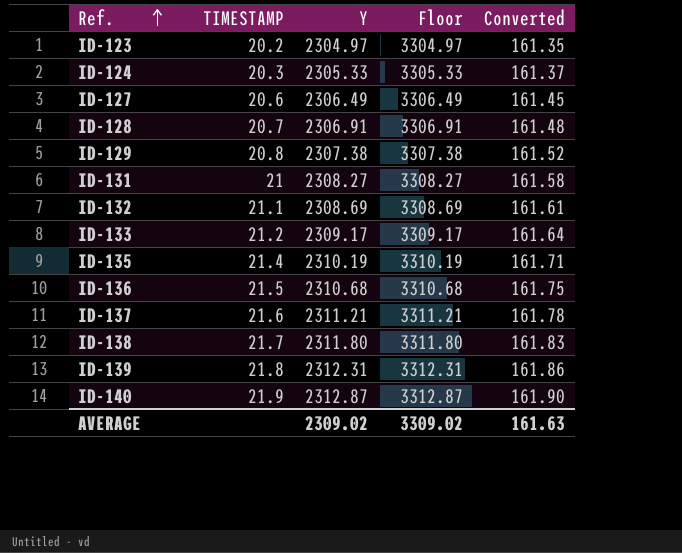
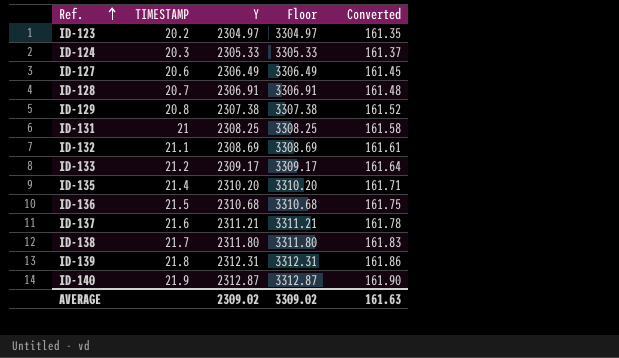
ID-131 | Y: 2308.27 -> 2308.25
ID-131 | Floor: 3308.27 -> 3308.25
ID-135 | Y: 2310.19 -> 2310.20
ID-135 | Floor: 3310.19 -> 3310.20

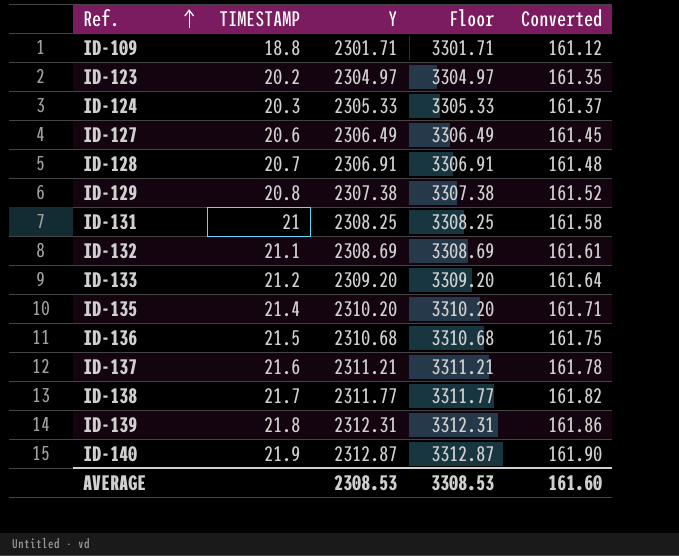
row ID-109: none -> 18.8 | 2301.71 | 3301.71 | 161.12
ID-133 | Y: 2309.17 -> 2309.20
ID-133 | Floor: 3309.17 -> 3309.20
ID-138 | Y: 2311.80 -> 2311.77
ID-138 | Floor: 3311.80 -> 3311.77
ID-138 | Converted: 161.83 -> 161.82
AVERAGE | Y: 2309.02 -> 2308.53
AVERAGE | Floor: 3309.02 -> 3308.53
AVERAGE | Converted: 161.63 -> 161.60

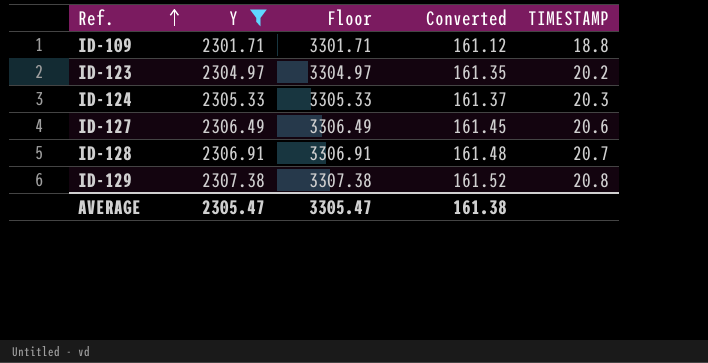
filter: none -> Y <= 2307.38
column TIMESTAMP | position: 2 -> 5
AVERAGE | Y: 2308.53 -> 2305.47
AVERAGE | Floor: 3308.53 -> 3305.47
AVERAGE | Converted: 161.60 -> 161.38

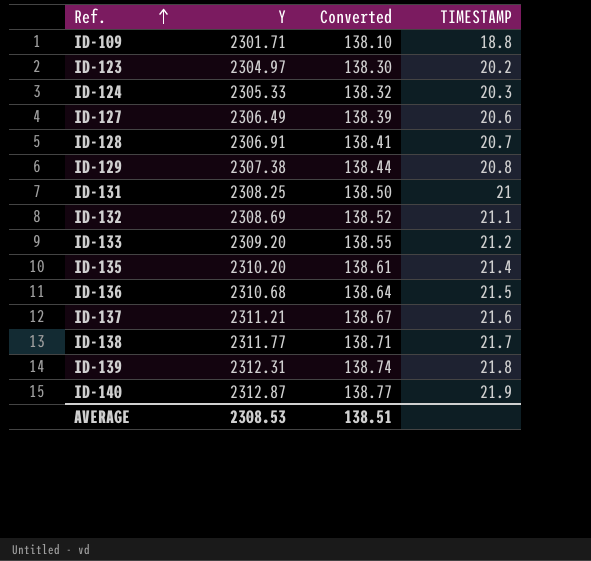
filter: Y <= 2307.38 -> none
column Floor | formula: [Y] + 1000 -> none
column Converted | formula: [Y] * 0.07 -> [Y] * 0.06
AVERAGE | Y: 2305.47 -> 2308.53
AVERAGE | Converted: 161.38 -> 138.51

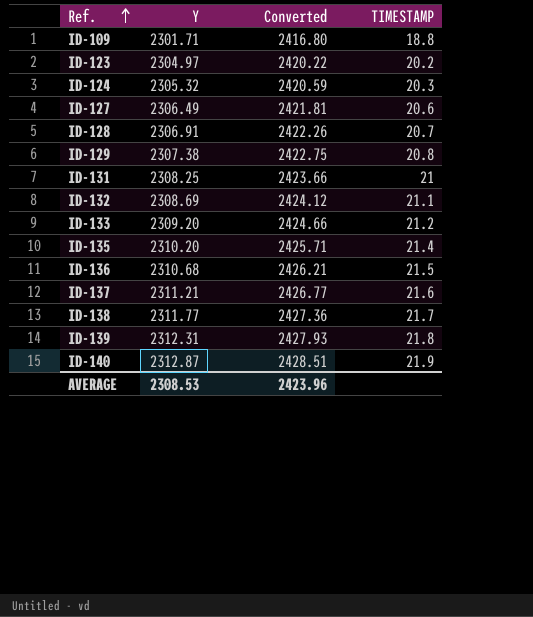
column Converted | formula: [Y] * 0.06 -> [Y] * 1.05
ID-124 | Y: 2305.33 -> 2305.32
AVERAGE | Converted: 138.51 -> 2423.96

